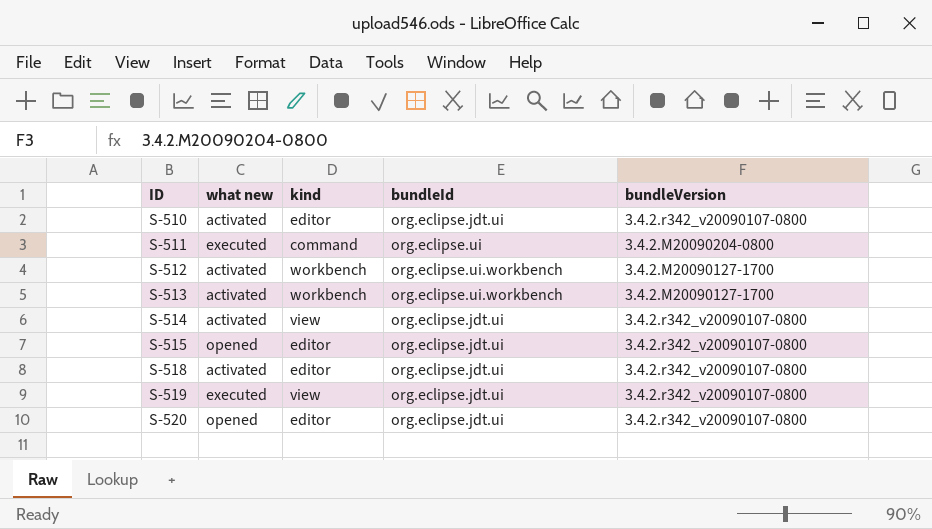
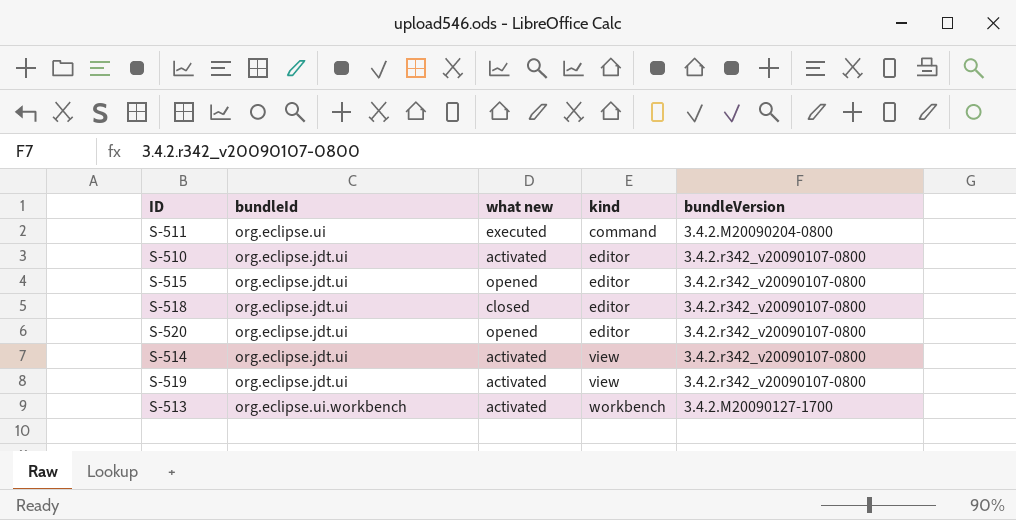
row order: ID ascending -> kind ascending
column bundleId | position: 4 -> 2
row S-512: activated | workbench | org.eclipse.ui.workbench | 3.4.2.M20090127-1700 -> none
S-518 | what new: activated -> closed
S-519 | what new: executed -> activated

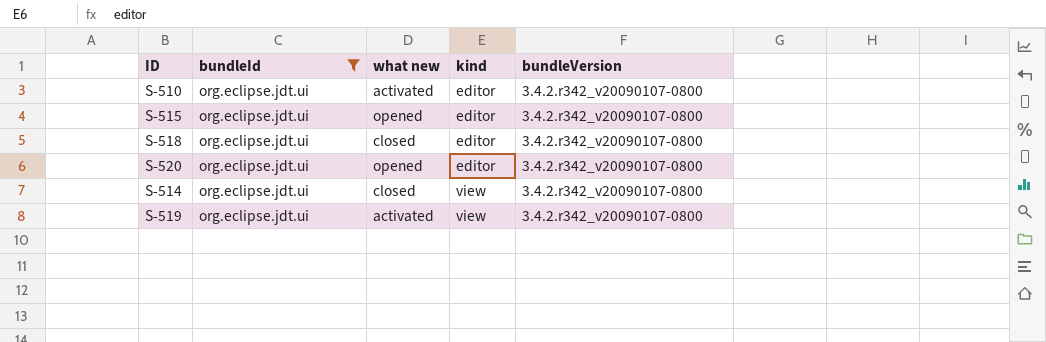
filter: none -> bundleId = org.eclipse.jdt.ui
S-514 | what new: activated -> closed

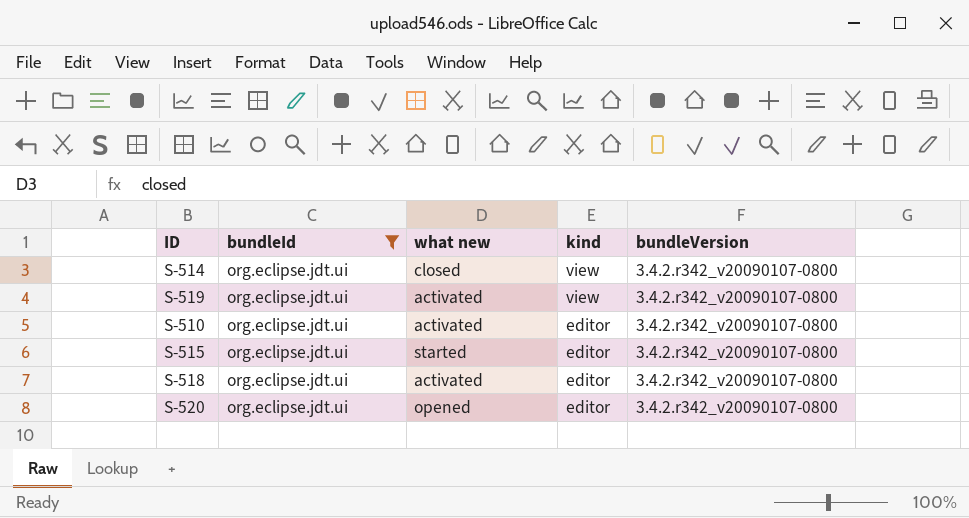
row order: kind ascending -> kind descending
S-515 | what new: opened -> started
S-518 | what new: closed -> activated

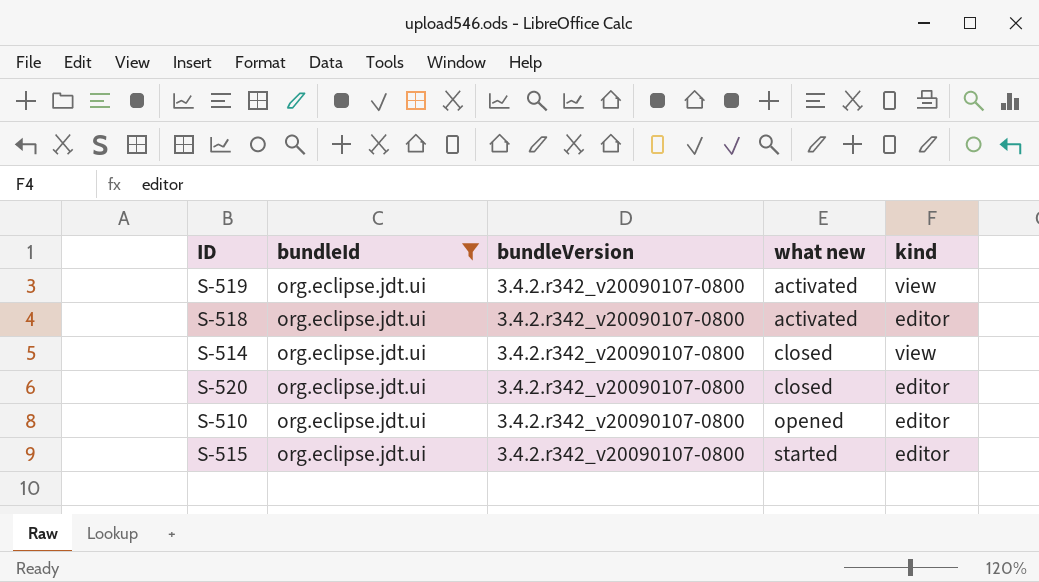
row order: kind descending -> what new ascending
column bundleVersion | position: 5 -> 3
S-520 | what new: opened -> closed
S-510 | what new: activated -> opened

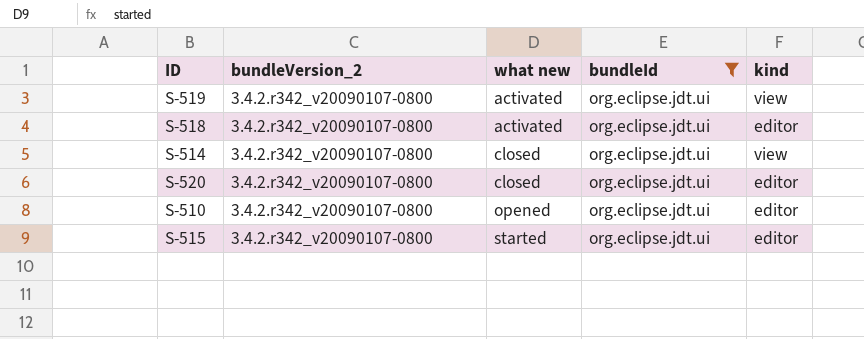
column name: bundleVersion -> bundleVersion_2
column bundleId | position: 2 -> 4

